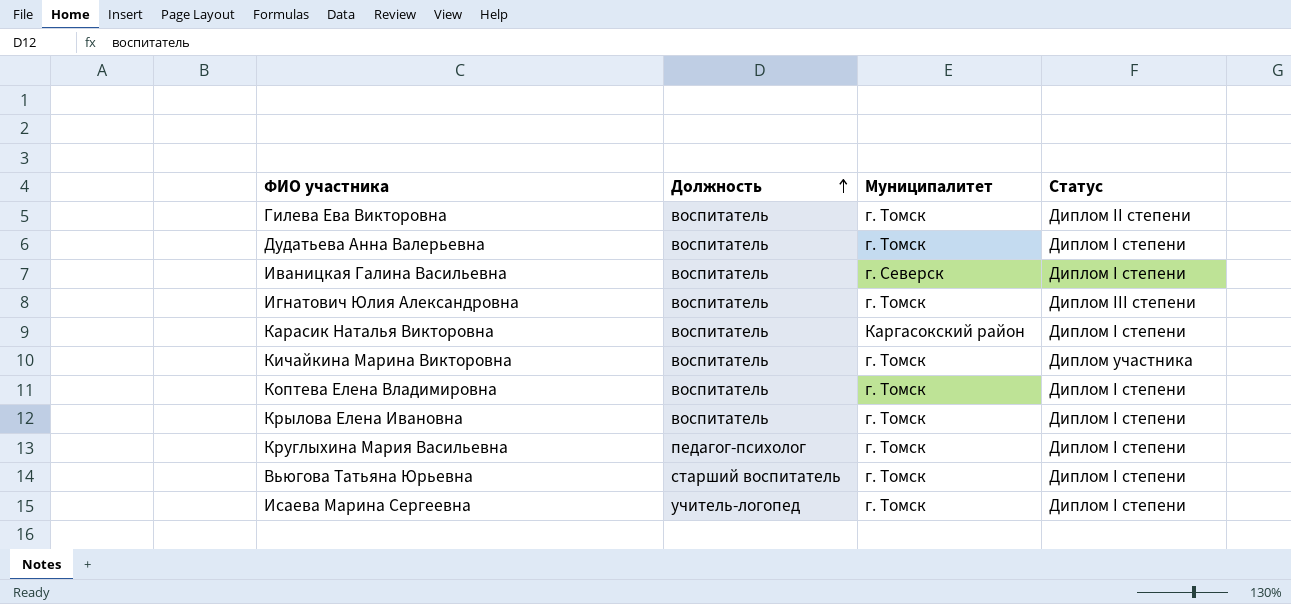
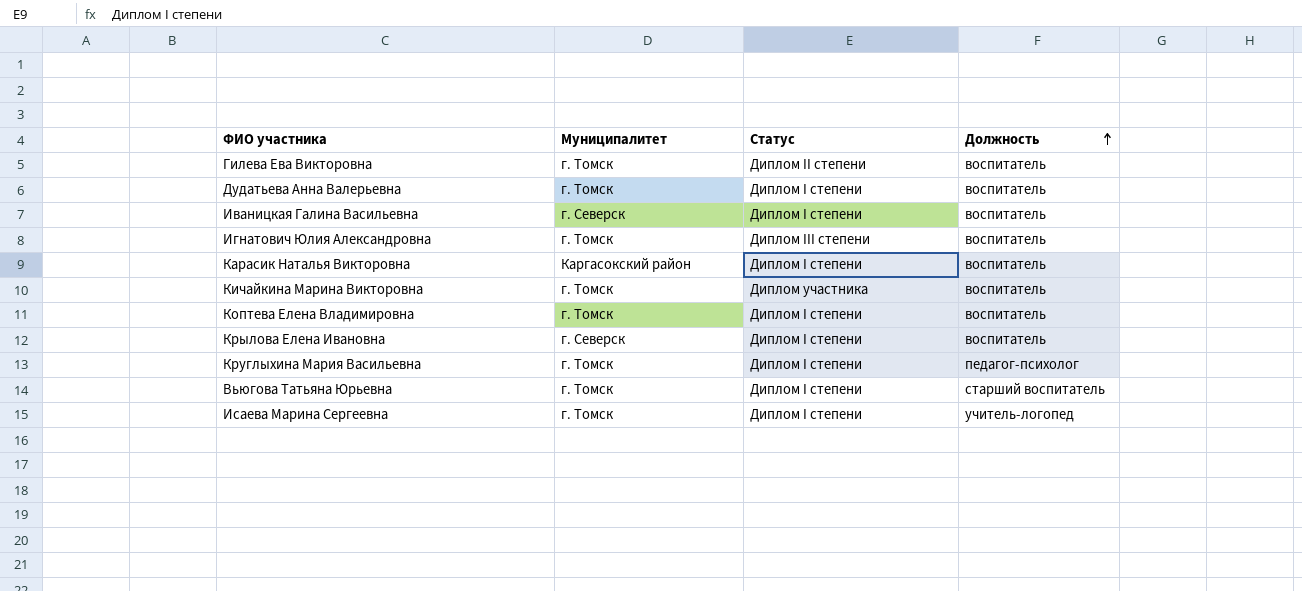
column Должность | position: 2 -> 4
Крылова Елена Ивановна | Муниципалитет: г. Томск -> г. Северск

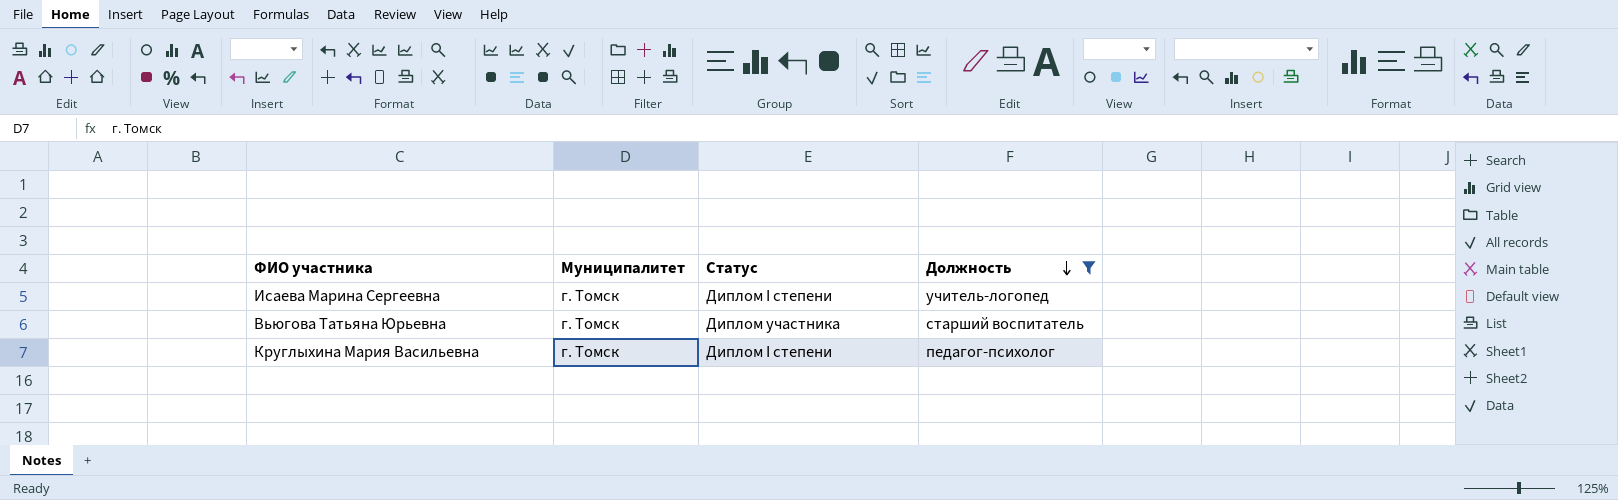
filter: none -> Должность != воспитатель
row order: Должность ascending -> Должность descending
Вьюгова Татьяна Юрьевна | Статус: Диплом I степени -> Диплом участника

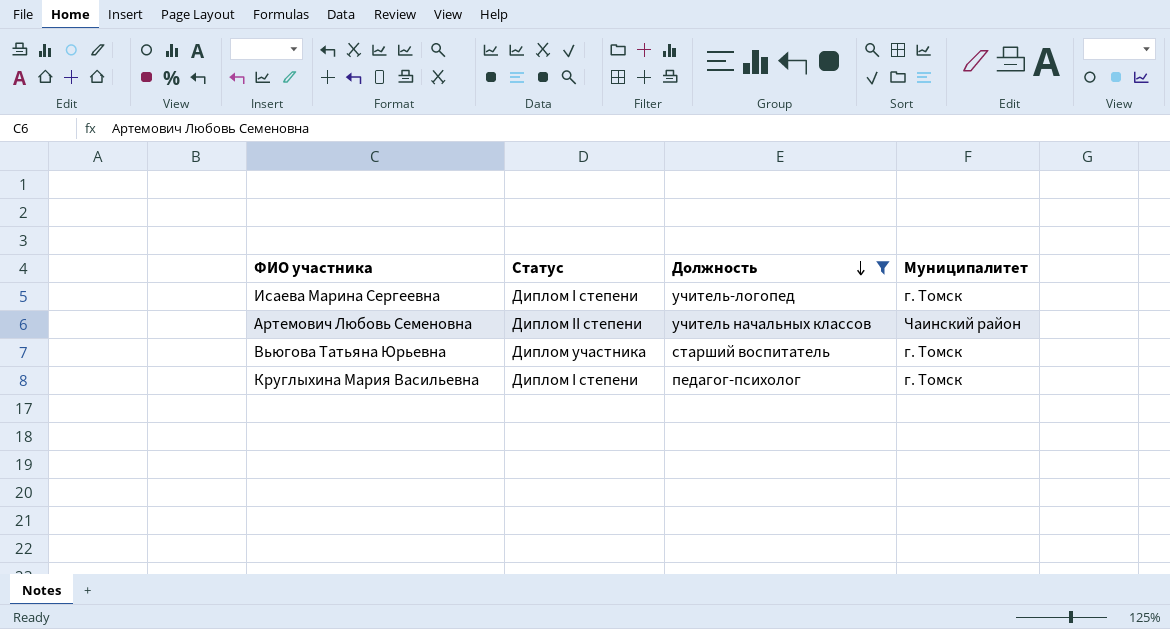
column Муниципалитет | position: 2 -> 4
row Артемович Любовь Семеновна: none -> Диплом II степени | учитель начальных классов | Чаинский район

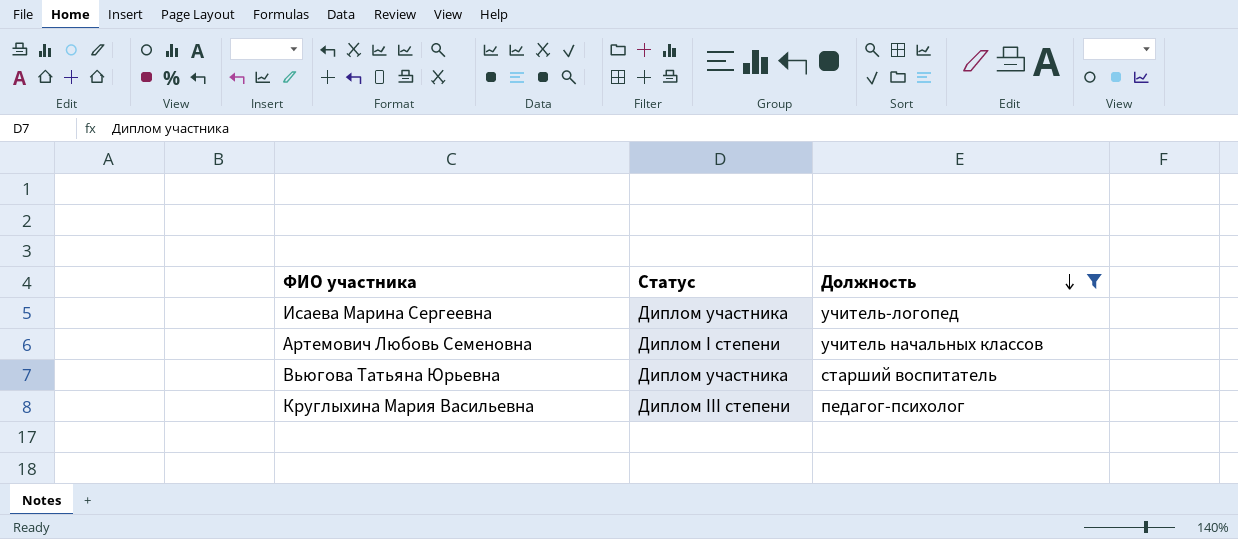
column Муниципалитет | position: 4 -> none
Исаева Марина Сергеевна | Статус: Диплом I степени -> Диплом участника
Артемович Любовь Семеновна | Статус: Диплом II степени -> Диплом I степени
Круглыхина Мария Васильевна | Статус: Диплом I степени -> Диплом III степени

